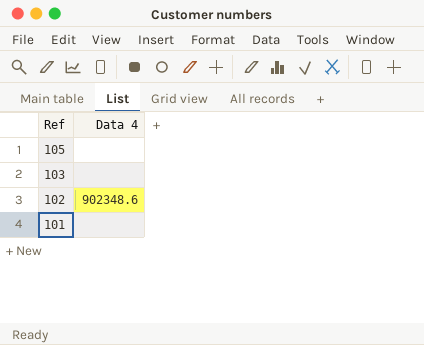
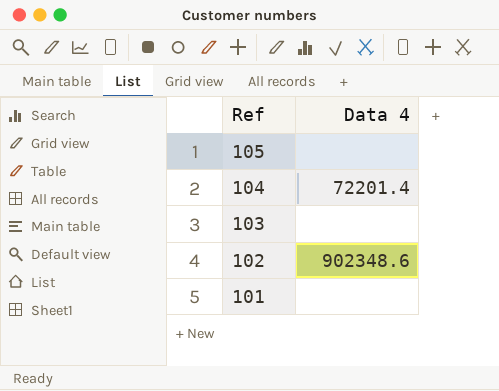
row 104: none -> 72201.4

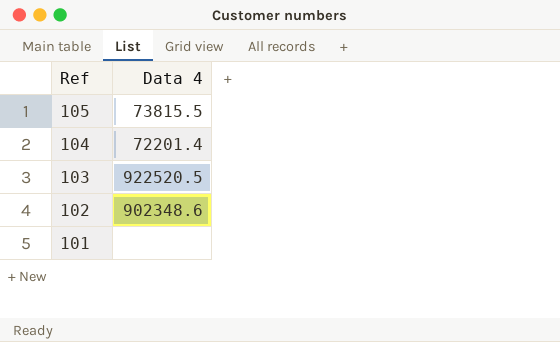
105 | Data 4: none -> 73815.5
103 | Data 4: none -> 922520.5

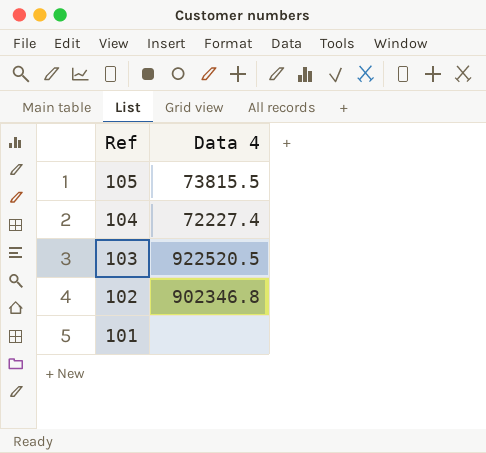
104 | Data 4: 72201.4 -> 72227.4
102 | Data 4: 902348.6 -> 902346.8

